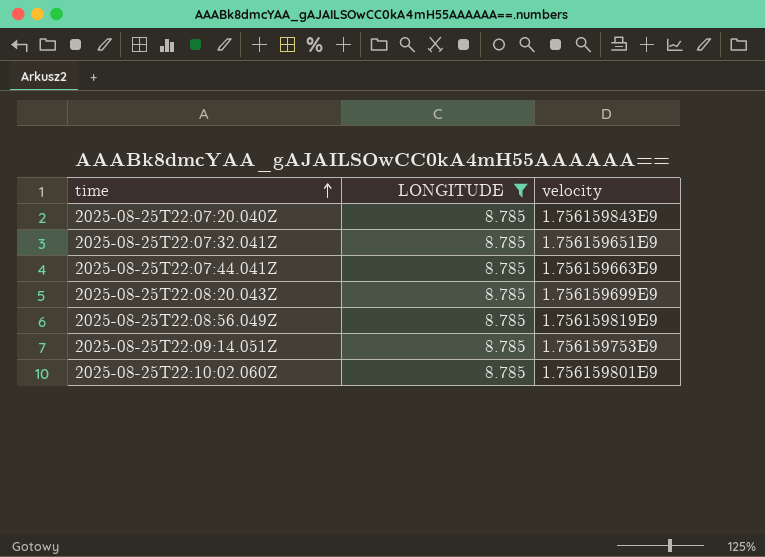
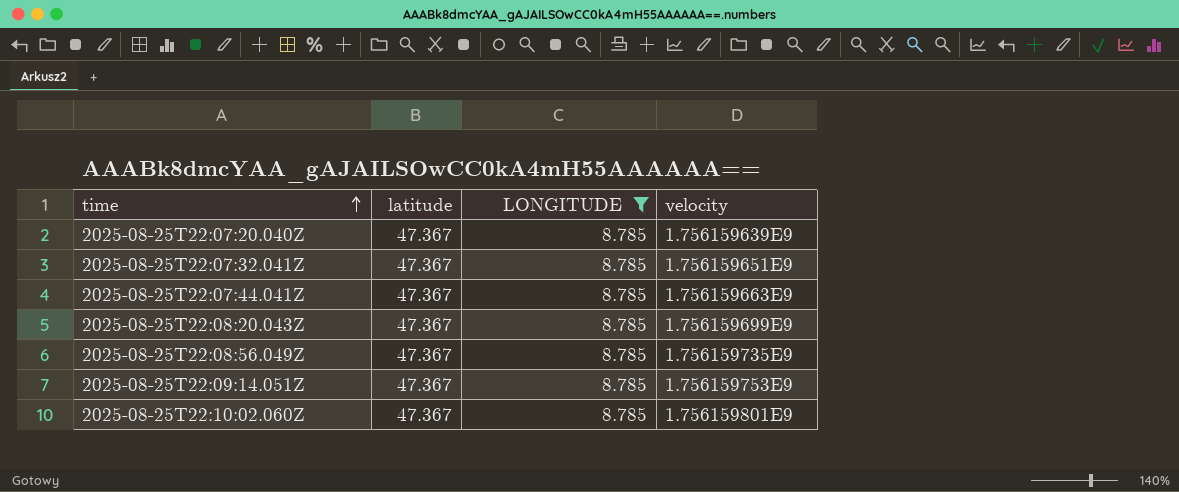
column latitude | position: none -> 2
2025-08-25T22:07:20.040Z | velocity: 1.756159843E9 -> 1.756159639E9
2025-08-25T22:08:56.049Z | velocity: 1.756159819E9 -> 1.756159735E9

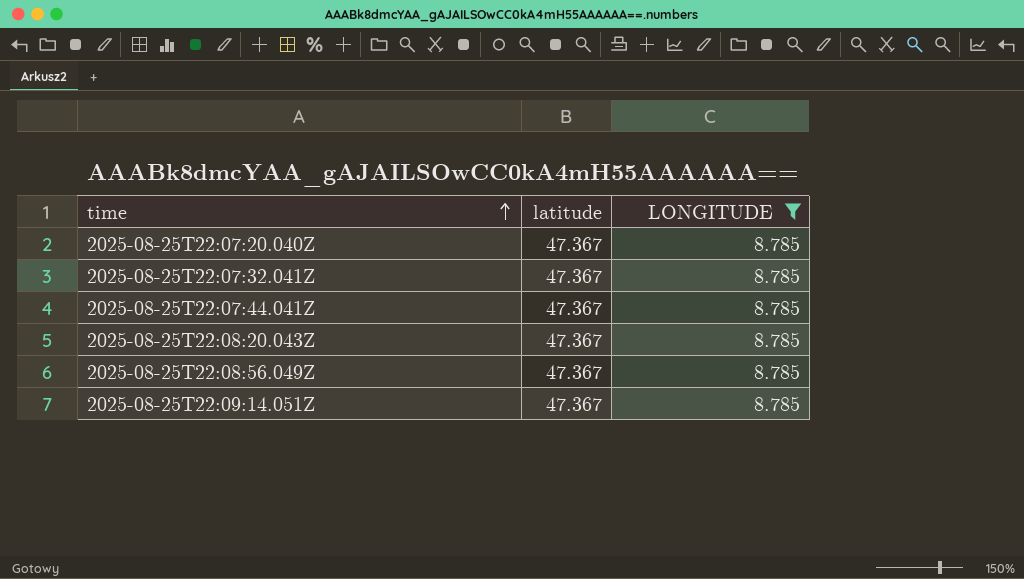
column velocity | position: 4 -> none
row 2025-08-25T22:10:02.060Z: 47.367 | 8.785 | 1.756159801E9 -> none

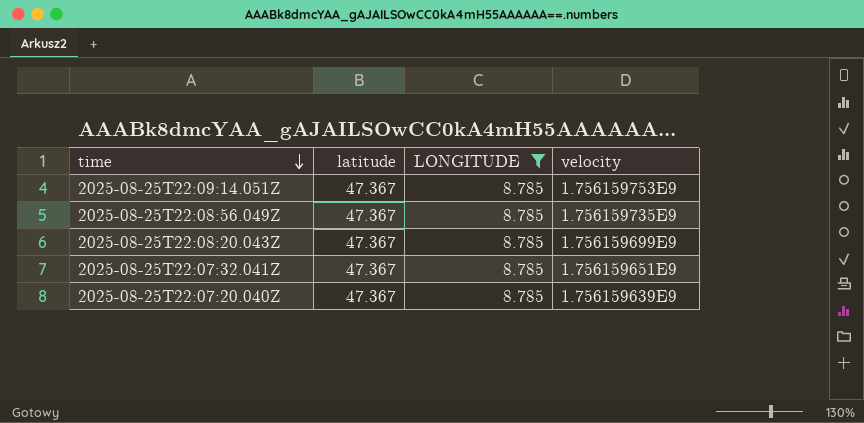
row order: time ascending -> time descending
column velocity | position: none -> 4
row 2025-08-25T22:07:44.041Z: 47.367 | 8.785 -> none

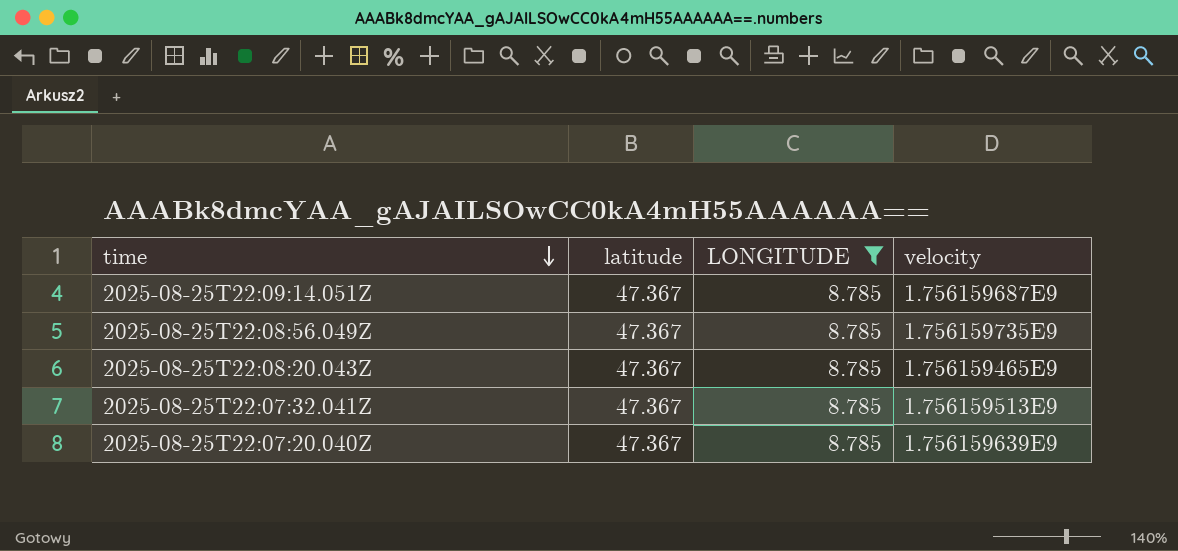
2025-08-25T22:09:14.051Z | velocity: 1.756159753E9 -> 1.756159687E9
2025-08-25T22:08:20.043Z | velocity: 1.756159699E9 -> 1.756159465E9
2025-08-25T22:07:32.041Z | velocity: 1.756159651E9 -> 1.756159513E9

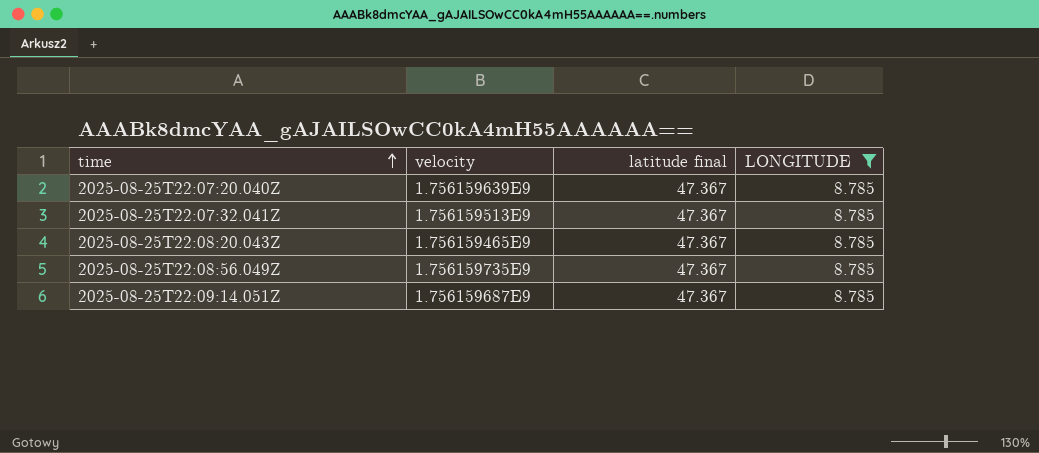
row order: time descending -> time ascending
column velocity | position: 4 -> 2
column name: latitude -> latitude final

